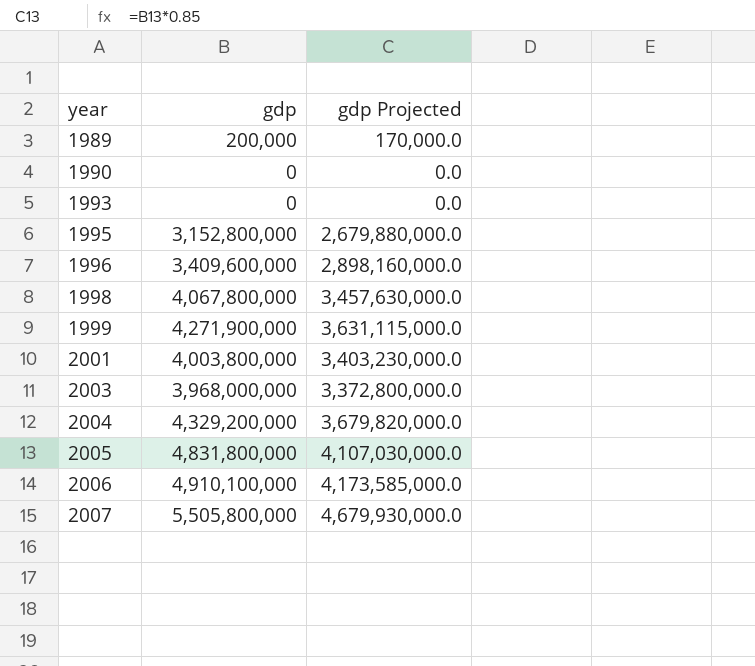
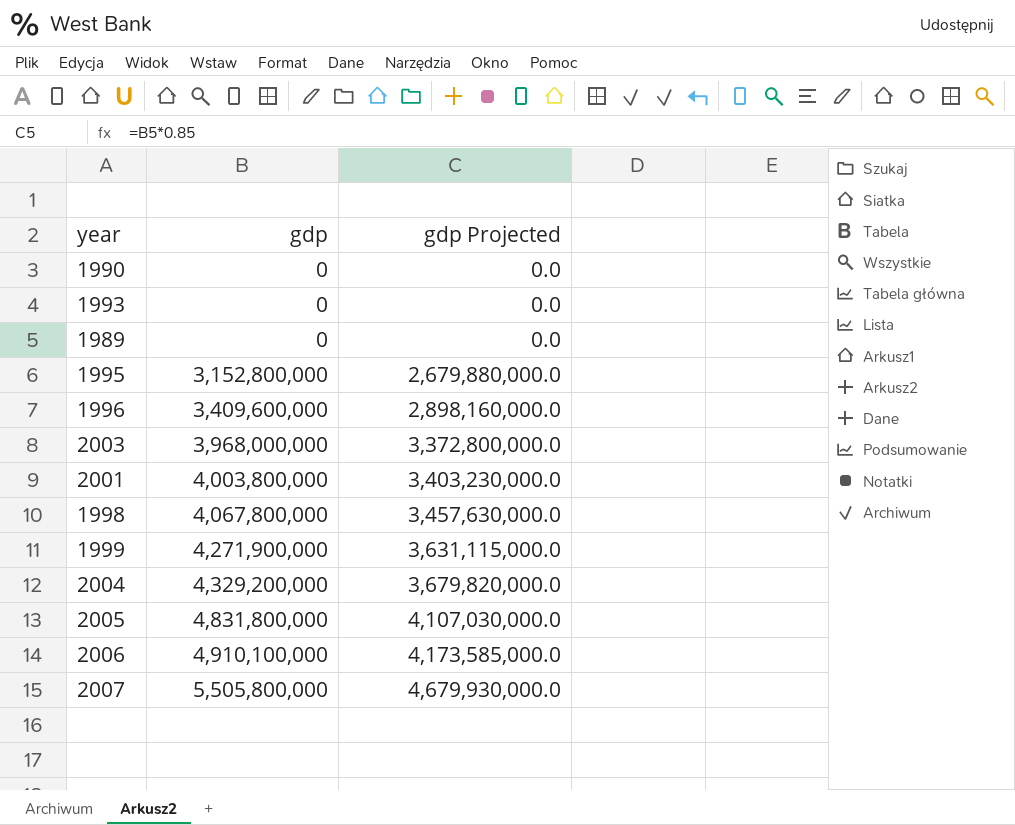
row order: year ascending -> gdp ascending
1989 | gdp: 200,000 -> 0
1989 | gdp Projected: 170,000.0 -> 0.0

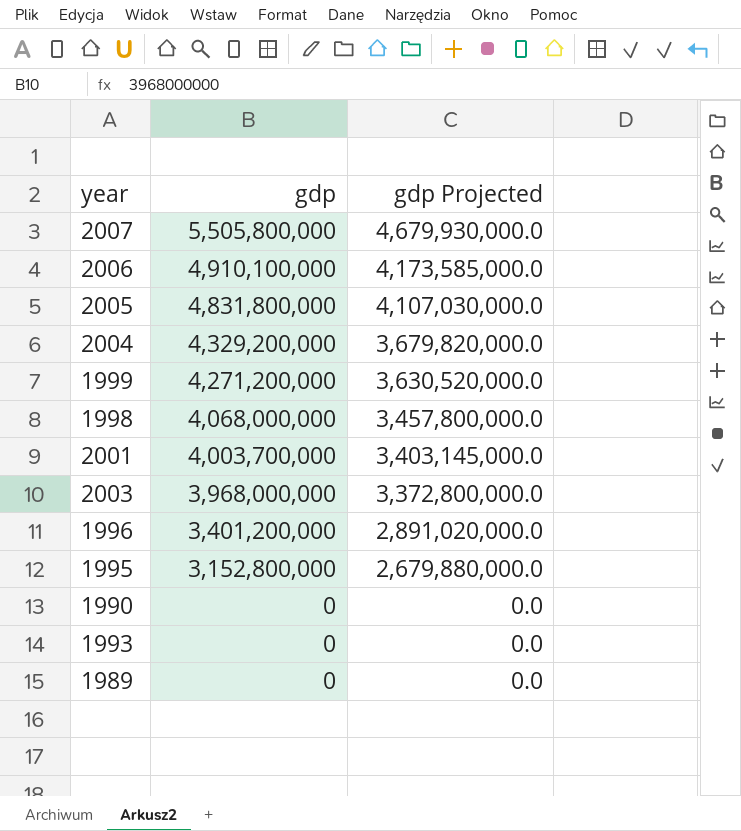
row order: gdp ascending -> gdp descending
1999 | gdp: 4,271,900,000 -> 4,271,200,000
1999 | gdp Projected: 3,631,115,000.0 -> 3,630,520,000.0
1998 | gdp: 4,067,800,000 -> 4,068,000,000
1998 | gdp Projected: 3,457,630,000.0 -> 3,457,800,000.0
2001 | gdp: 4,003,800,000 -> 4,003,700,000
2001 | gdp Projected: 3,403,230,000.0 -> 3,403,145,000.0
1996 | gdp: 3,409,600,000 -> 3,401,200,000
1996 | gdp Projected: 2,898,160,000.0 -> 2,891,020,000.0

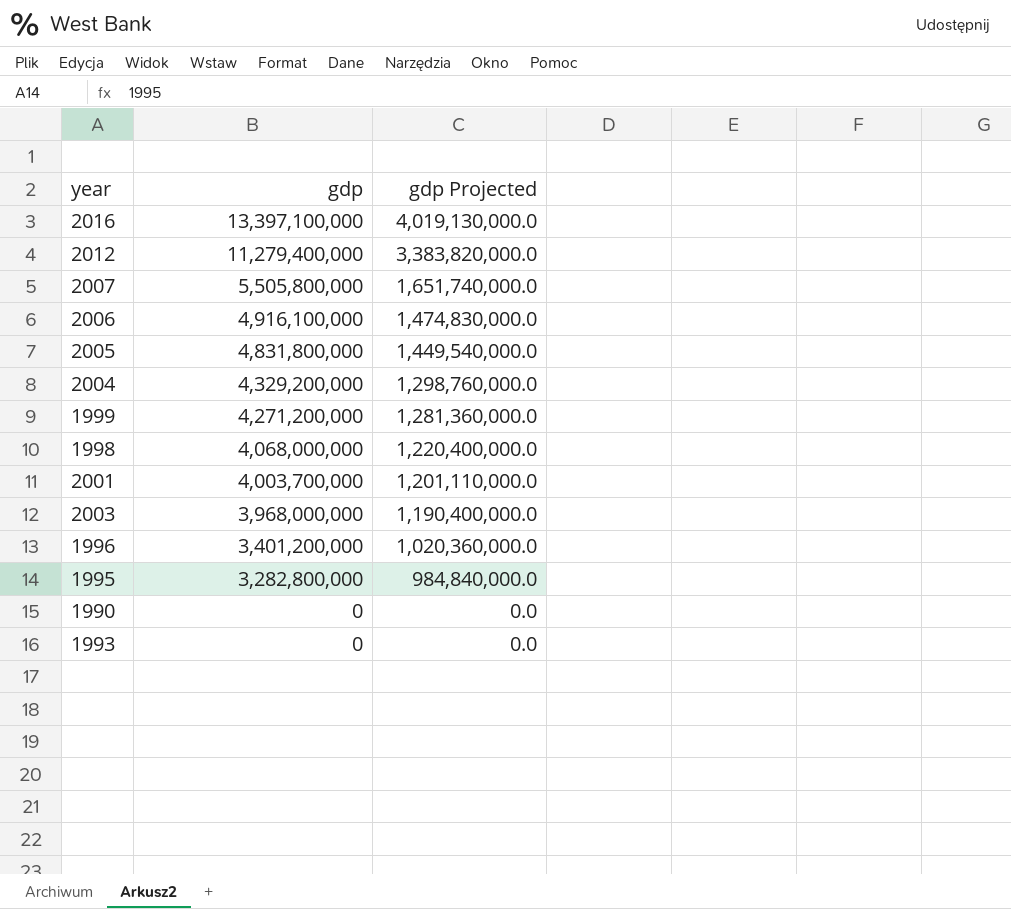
column gdp Projected | formula: [gdp] * 0.85 -> [gdp] * 0.3
row 1989: 0 | 0.0 -> none
row 2016: none -> 13,397,100,000 | 4,019,130,000.0
row 2012: none -> 11,279,400,000 | 3,383,820,000.0
2006 | gdp: 4,910,100,000 -> 4,916,100,000
1995 | gdp: 3,152,800,000 -> 3,282,800,000

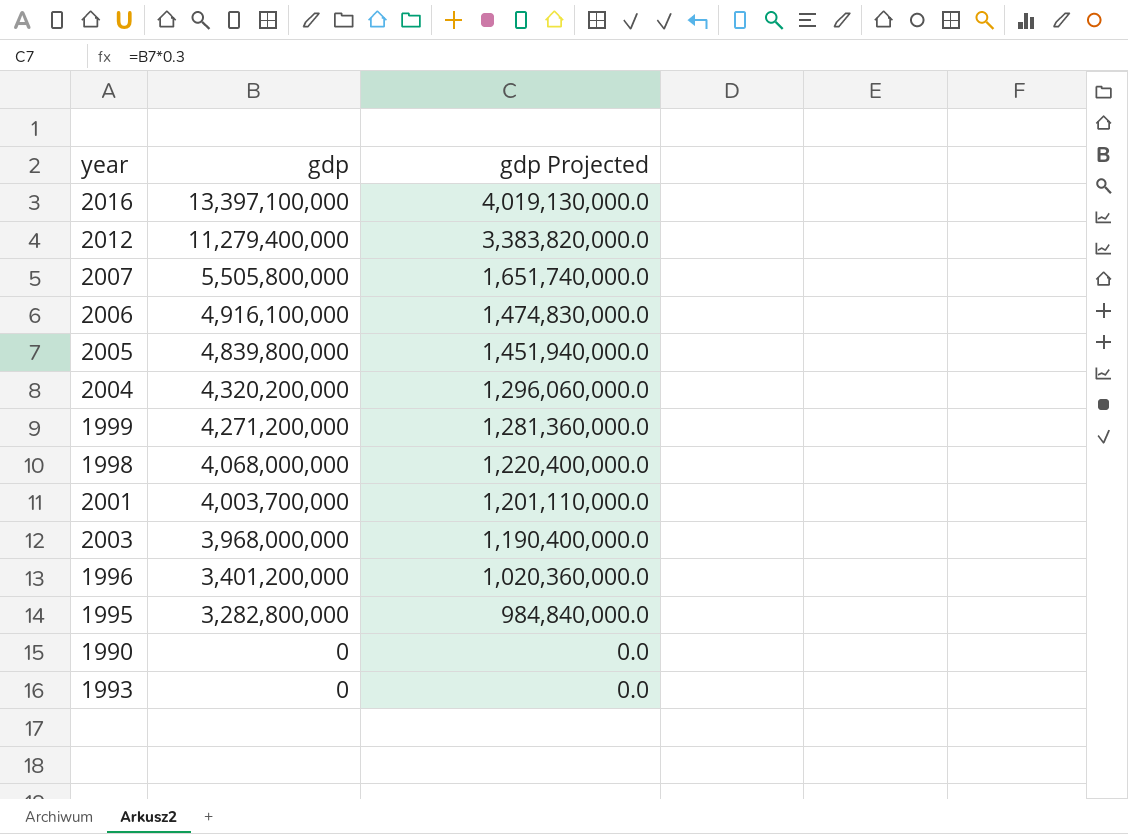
2005 | gdp: 4,831,800,000 -> 4,839,800,000
2005 | gdp Projected: 1,449,540,000.0 -> 1,451,940,000.0
2004 | gdp: 4,329,200,000 -> 4,320,200,000
2004 | gdp Projected: 1,298,760,000.0 -> 1,296,060,000.0

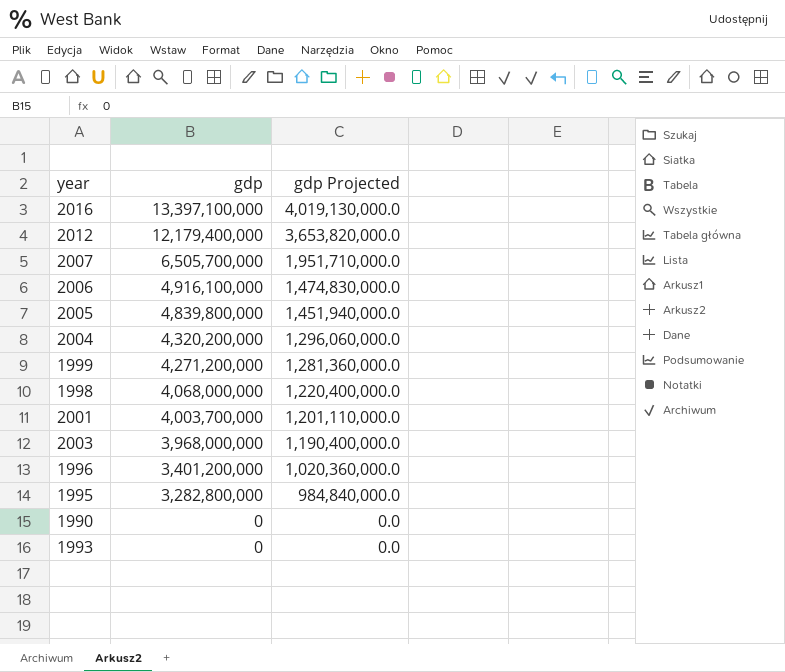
2012 | gdp: 11,279,400,000 -> 12,179,400,000
2012 | gdp Projected: 3,383,820,000.0 -> 3,653,820,000.0
2007 | gdp: 5,505,800,000 -> 6,505,700,000
2007 | gdp Projected: 1,651,740,000.0 -> 1,951,710,000.0

